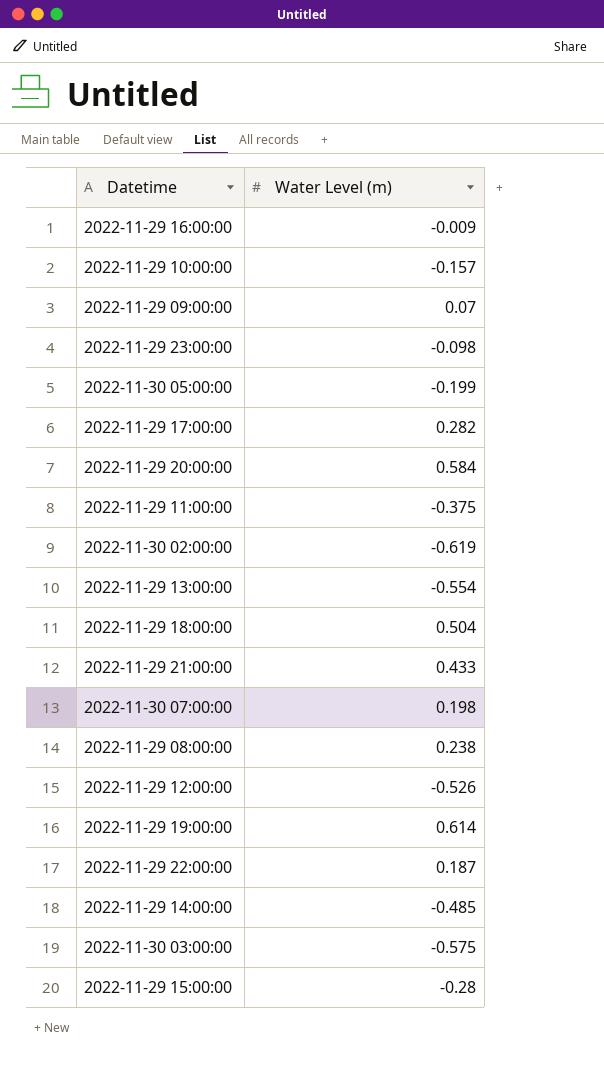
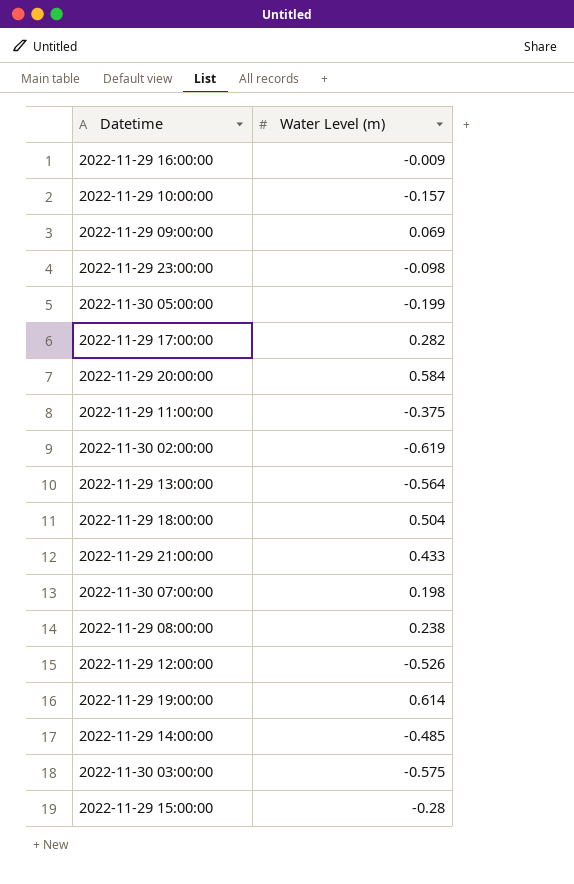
row 2022-11-29 22:00:00: 0.187 -> none
2022-11-29 09:00:00 | Water Level (m): 0.07 -> 0.069
2022-11-29 13:00:00 | Water Level (m): -0.554 -> -0.564

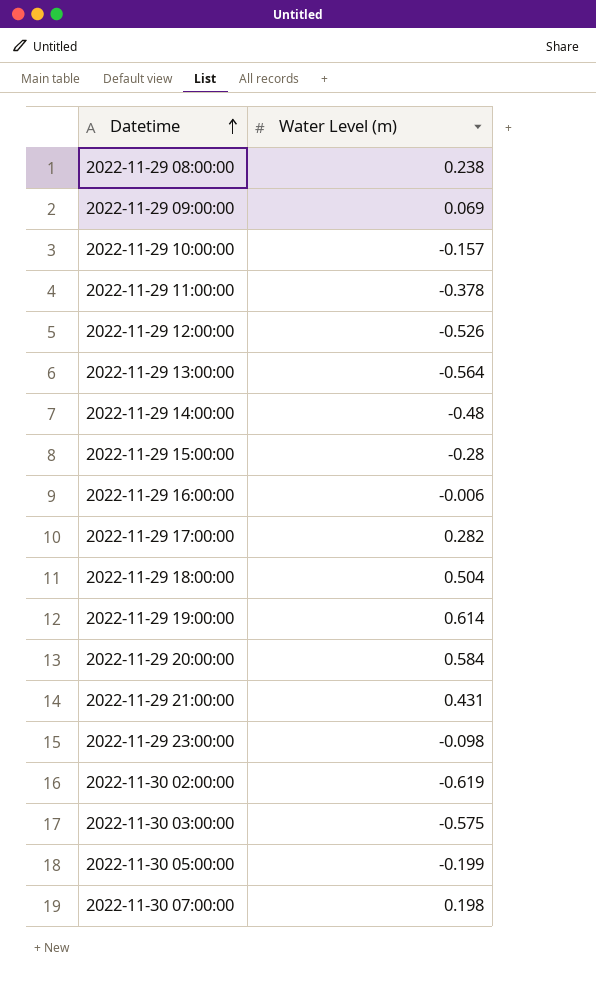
row order: none -> Datetime ascending
2022-11-29 11:00:00 | Water Level (m): -0.375 -> -0.378
2022-11-29 14:00:00 | Water Level (m): -0.485 -> -0.48
2022-11-29 16:00:00 | Water Level (m): -0.009 -> -0.006
2022-11-29 21:00:00 | Water Level (m): 0.433 -> 0.431

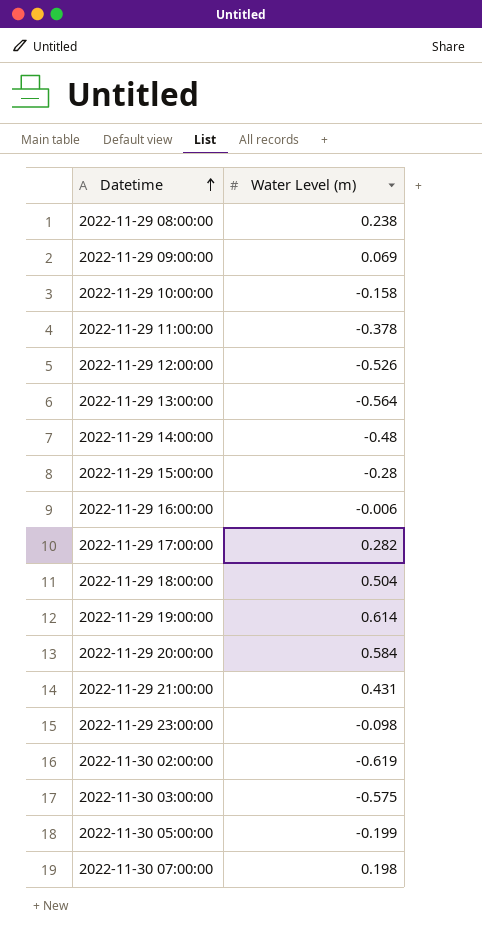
2022-11-29 10:00:00 | Water Level (m): -0.157 -> -0.158

